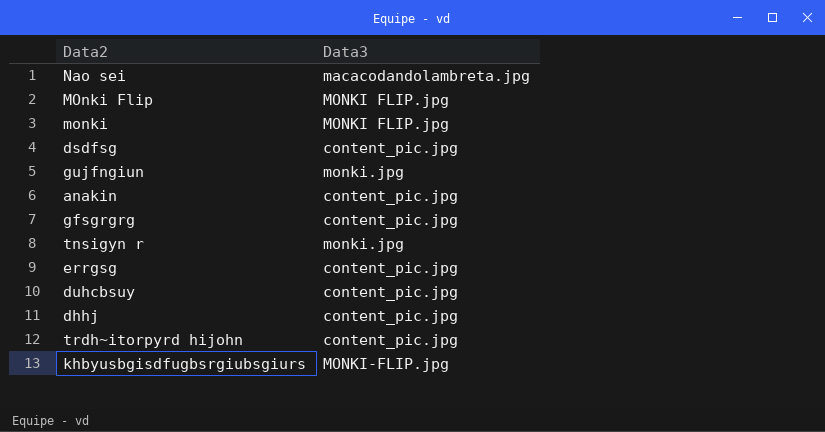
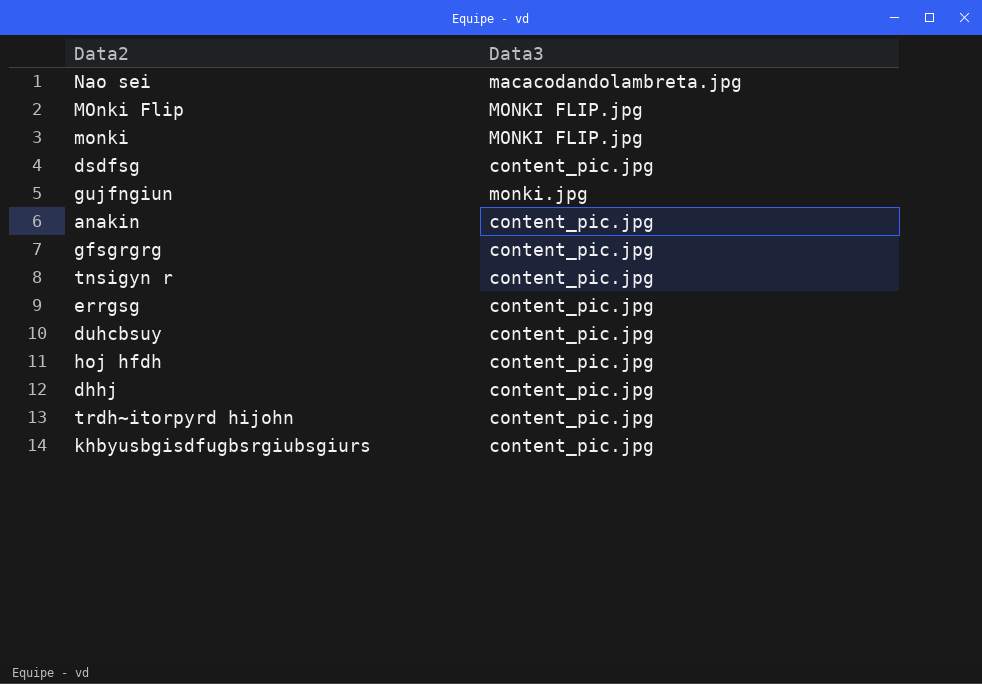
tnsigyn r | Data3: monki.jpg -> content_pic.jpg
row hoj hfdh: none -> content_pic.jpg
khbyusbgisdfugbsrgiubsgiurs | Data3: MONKI-FLIP.jpg -> content_pic.jpg

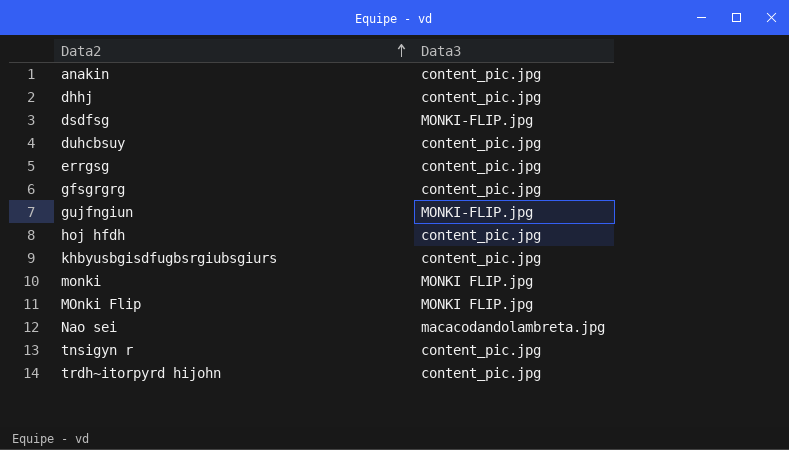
row order: none -> Data2 ascending
dsdfsg | Data3: content_pic.jpg -> MONKI-FLIP.jpg
gujfngiun | Data3: monki.jpg -> MONKI-FLIP.jpg

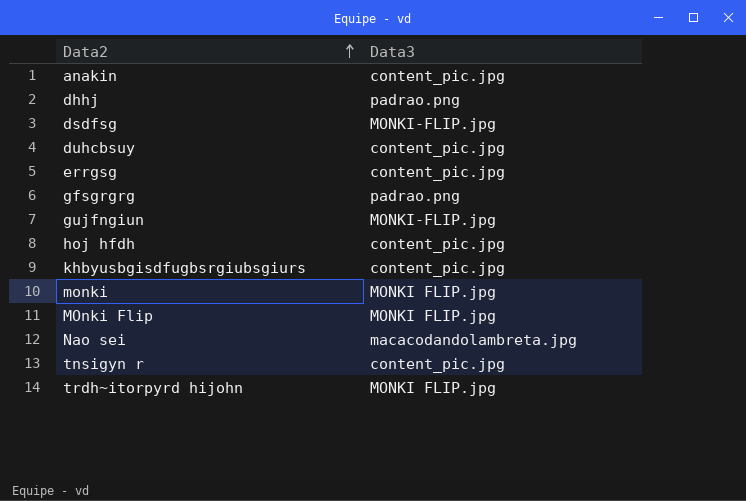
dhhj | Data3: content_pic.jpg -> padrao.png
gfsgrgrg | Data3: content_pic.jpg -> padrao.png
trdh~itorpyrd hijohn | Data3: content_pic.jpg -> MONKI FLIP.jpg

